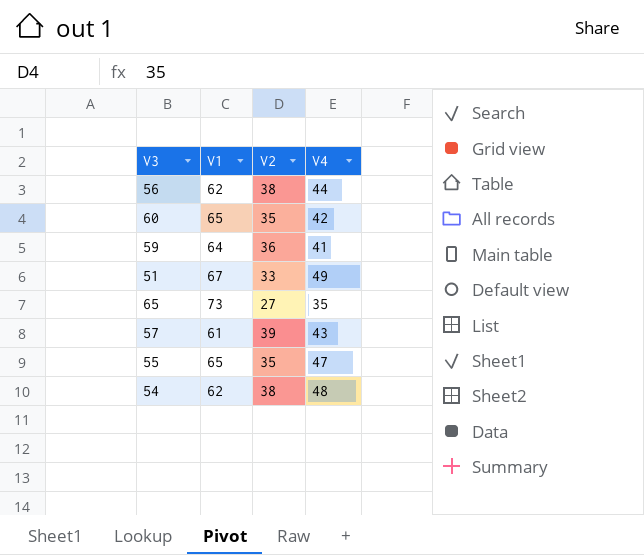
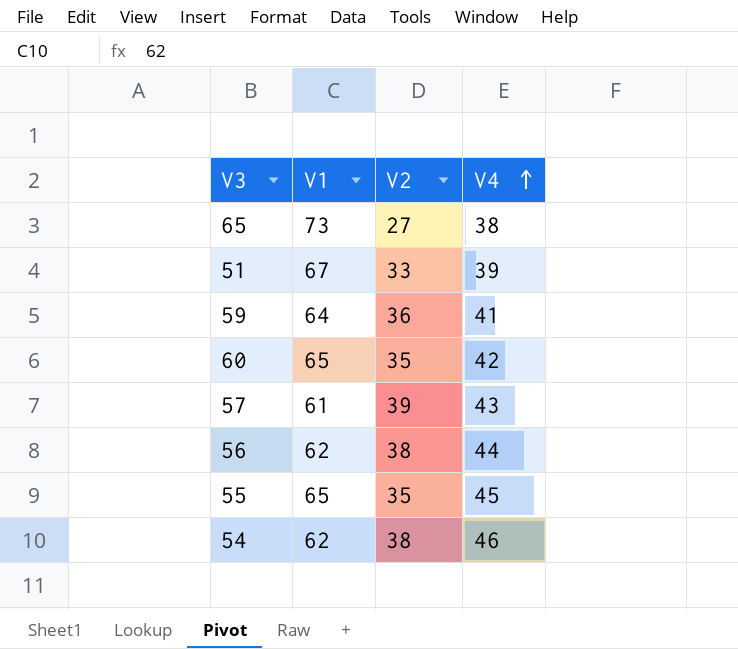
row order: none -> V4 ascending
65 | V4: 35 -> 38
51 | V4: 49 -> 39
55 | V4: 47 -> 45
54 | V4: 48 -> 46

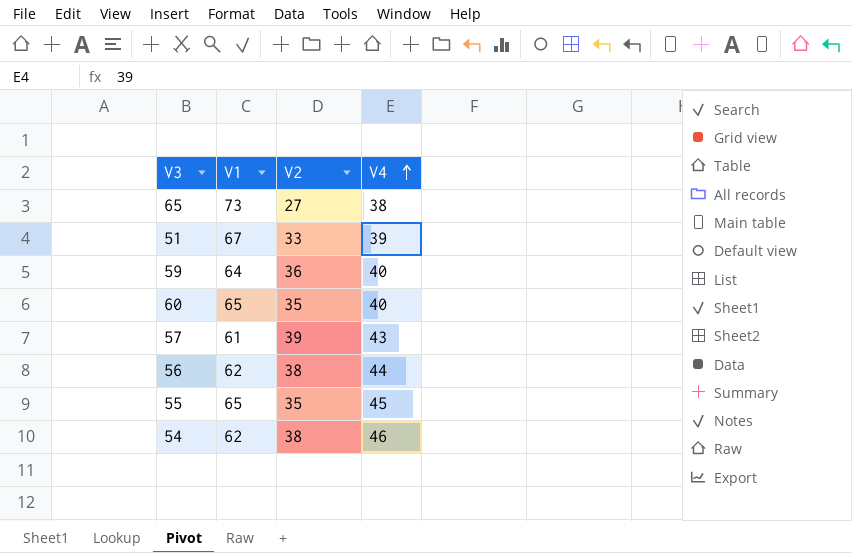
59 | V4: 41 -> 40
60 | V4: 42 -> 40

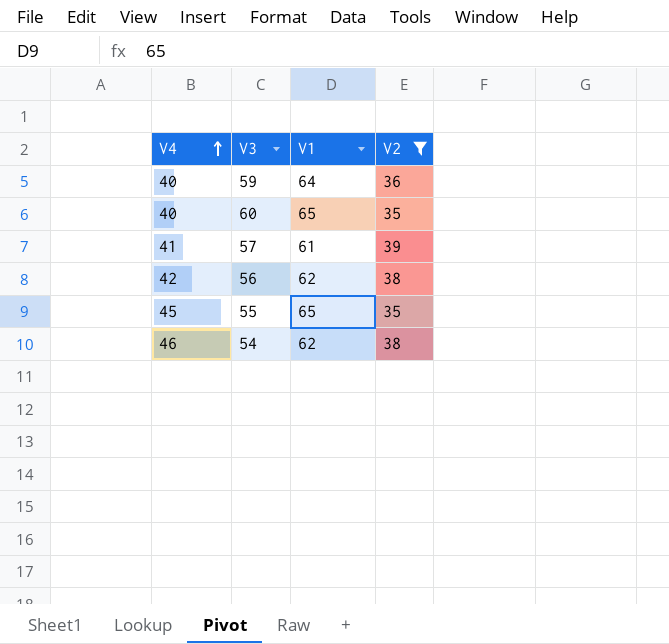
filter: none -> V2 >= 35
column V4 | position: 4 -> 1
57 | V4: 43 -> 41
56 | V4: 44 -> 42

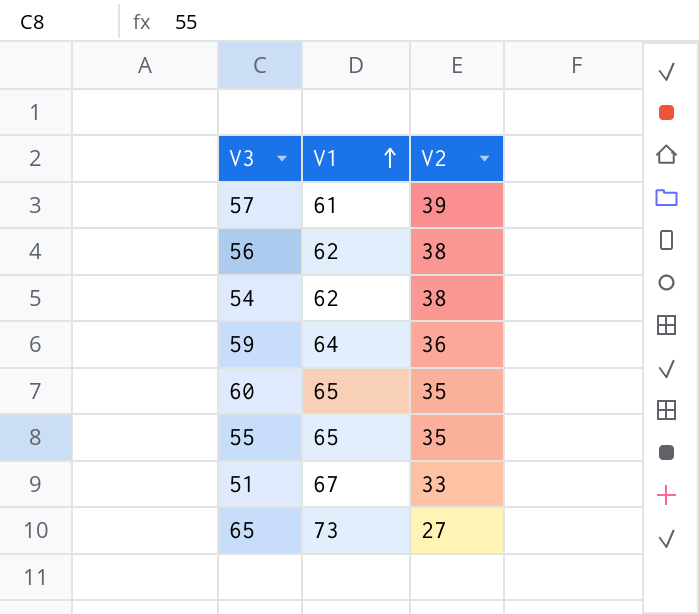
filter: V2 >= 35 -> none
row order: V4 ascending -> V1 ascending
column V4 | position: 1 -> none

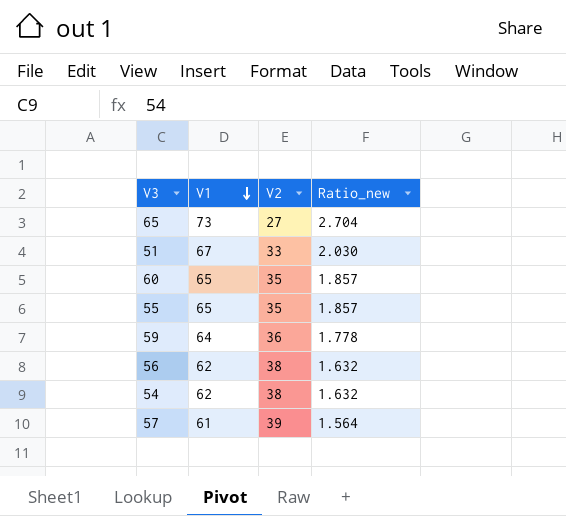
row order: V1 ascending -> V1 descending
column Ratio_new | formula: none -> [V1] / [V2]

